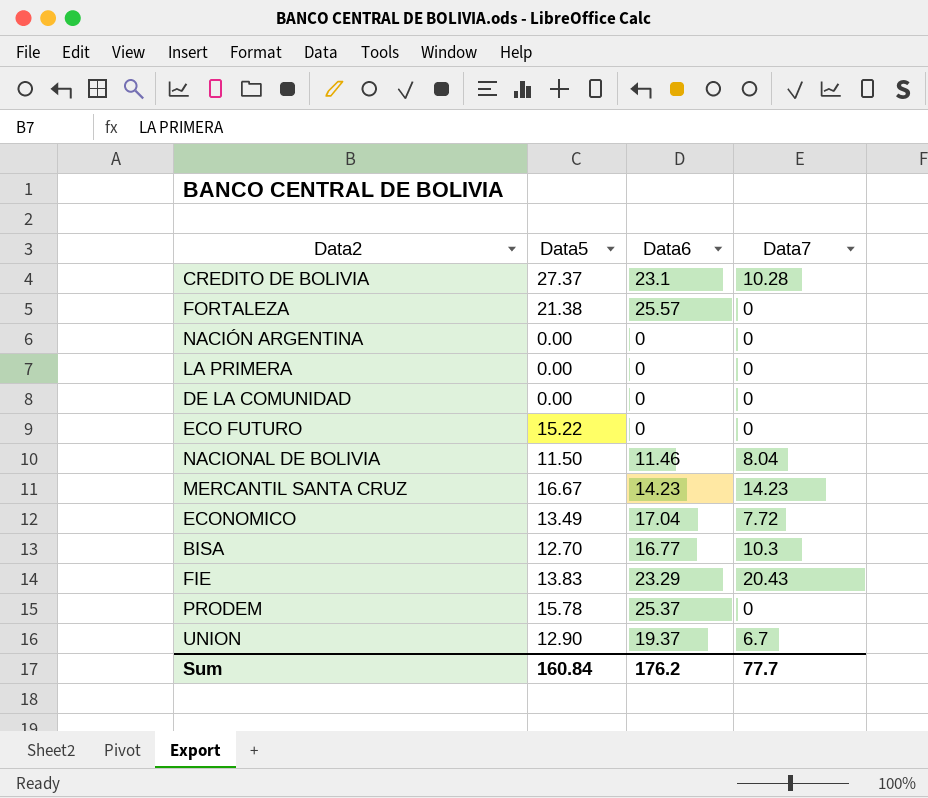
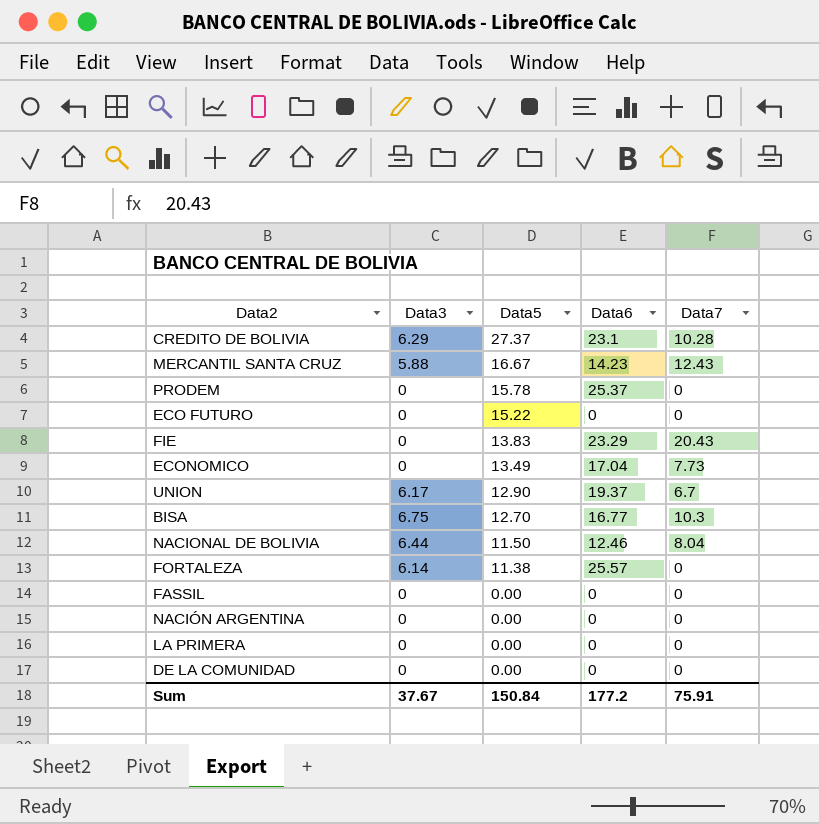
row order: none -> Data5 descending
column Data3 | position: none -> 2
MERCANTIL SANTA CRUZ | Data7: 14.23 -> 12.43
ECONOMICO | Data7: 7.72 -> 7.73
NACIONAL DE BOLIVIA | Data6: 11.46 -> 12.46
FORTALEZA | Data5: 21.38 -> 11.38
row FASSIL: none -> 0 | 0.00 | 0 | 0
Sum | Data5: 160.84 -> 150.84
Sum | Data6: 176.2 -> 177.2
Sum | Data7: 77.7 -> 75.91

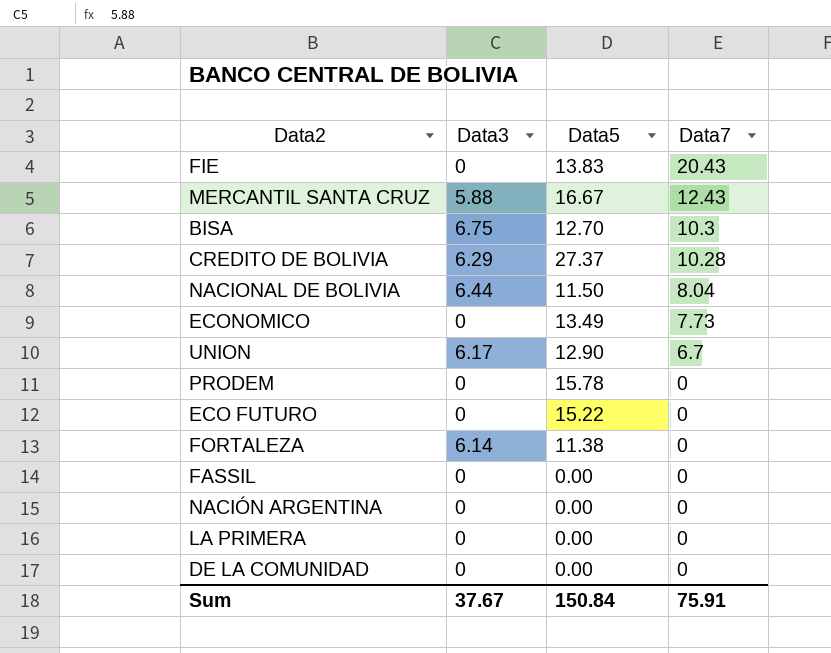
row order: Data5 descending -> Data7 descending
column Data6 | position: 4 -> none

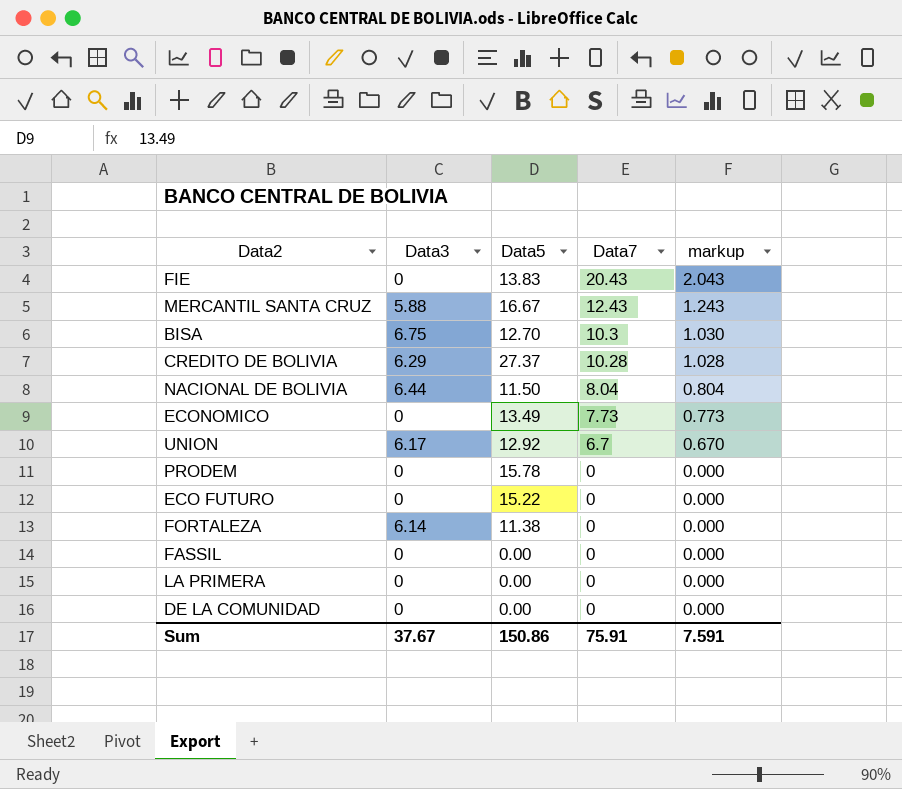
column markup | formula: none -> [Data7] * 0.1
row NACIÓN ARGENTINA: 0 | 0.00 | 0 -> none
UNION | Data5: 12.90 -> 12.92
Sum | Data5: 150.84 -> 150.86

